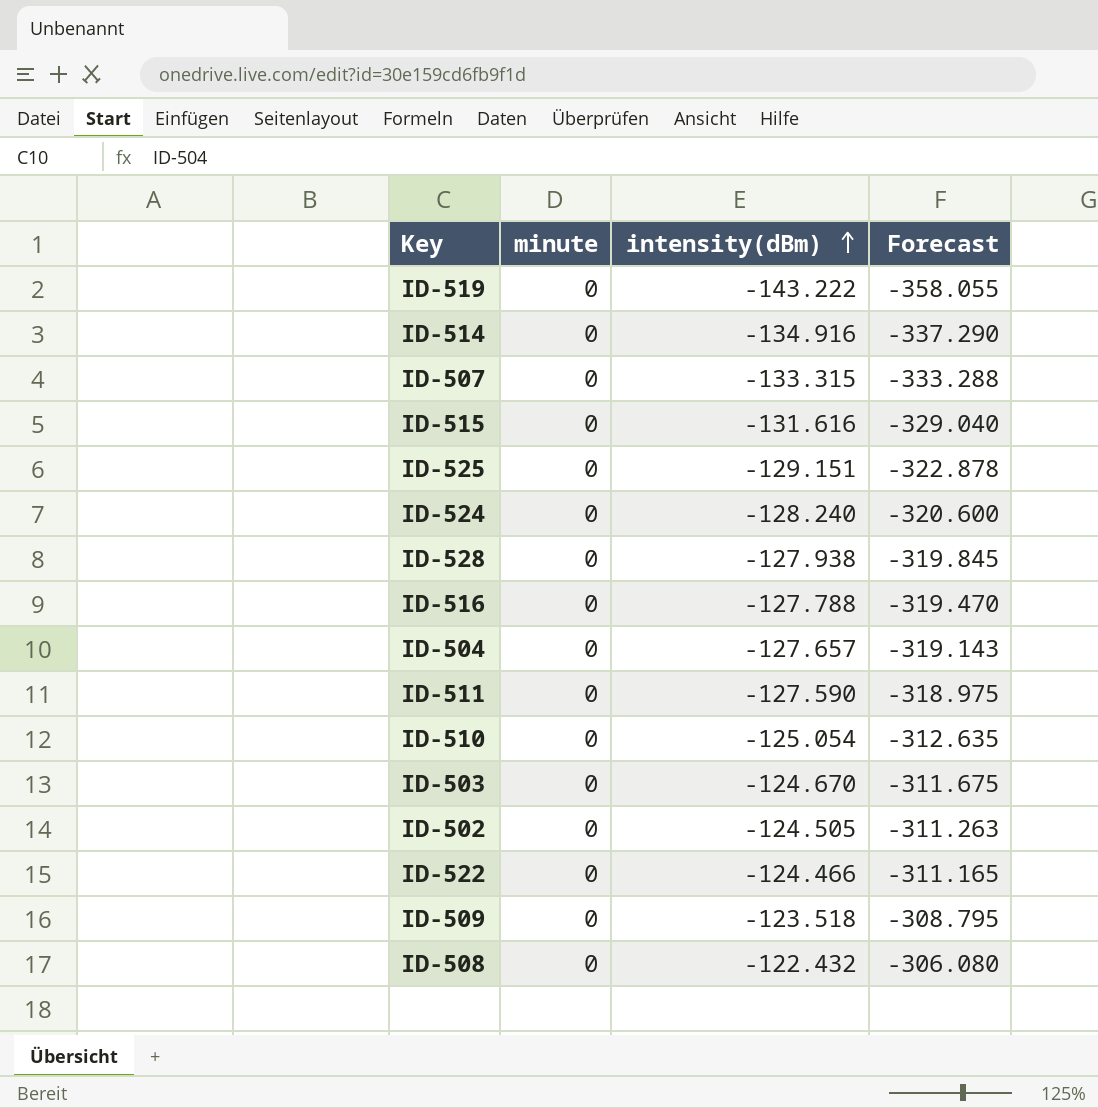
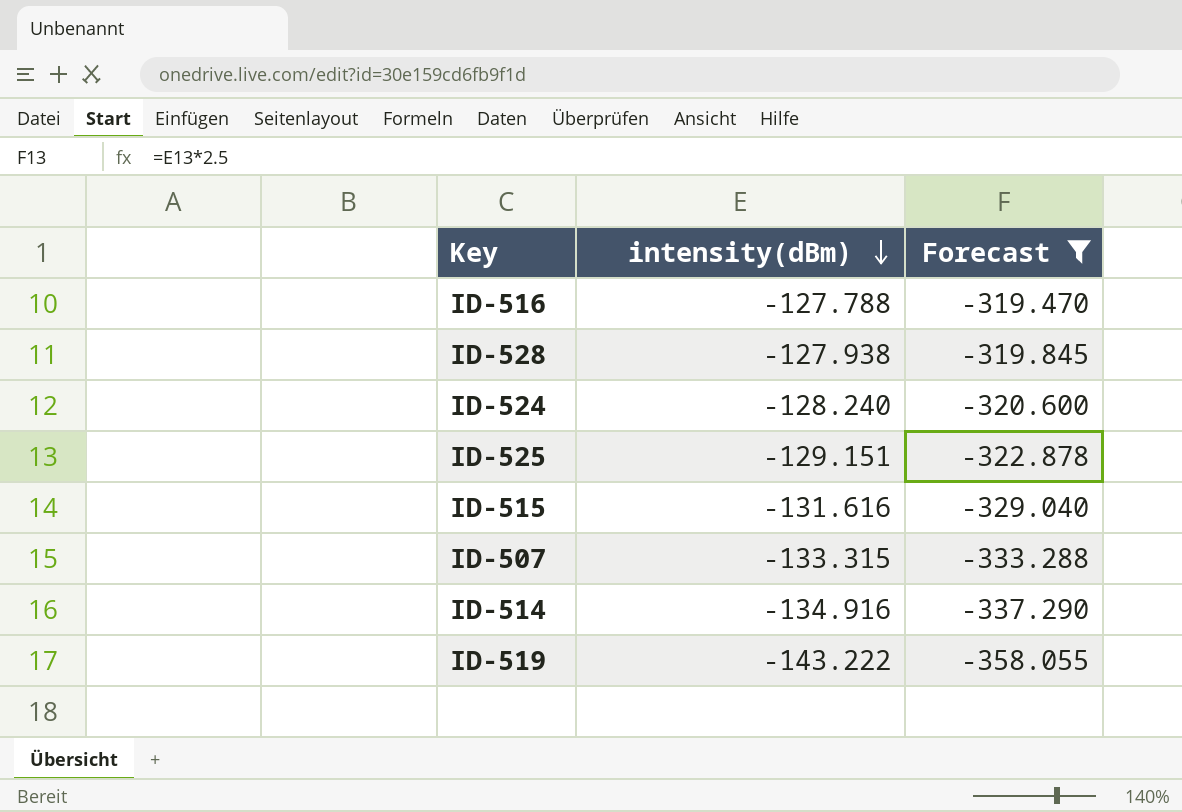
filter: none -> Forecast <= -319.470
row order: intensity(dBm) ascending -> intensity(dBm) descending
column minute | position: 2 -> none

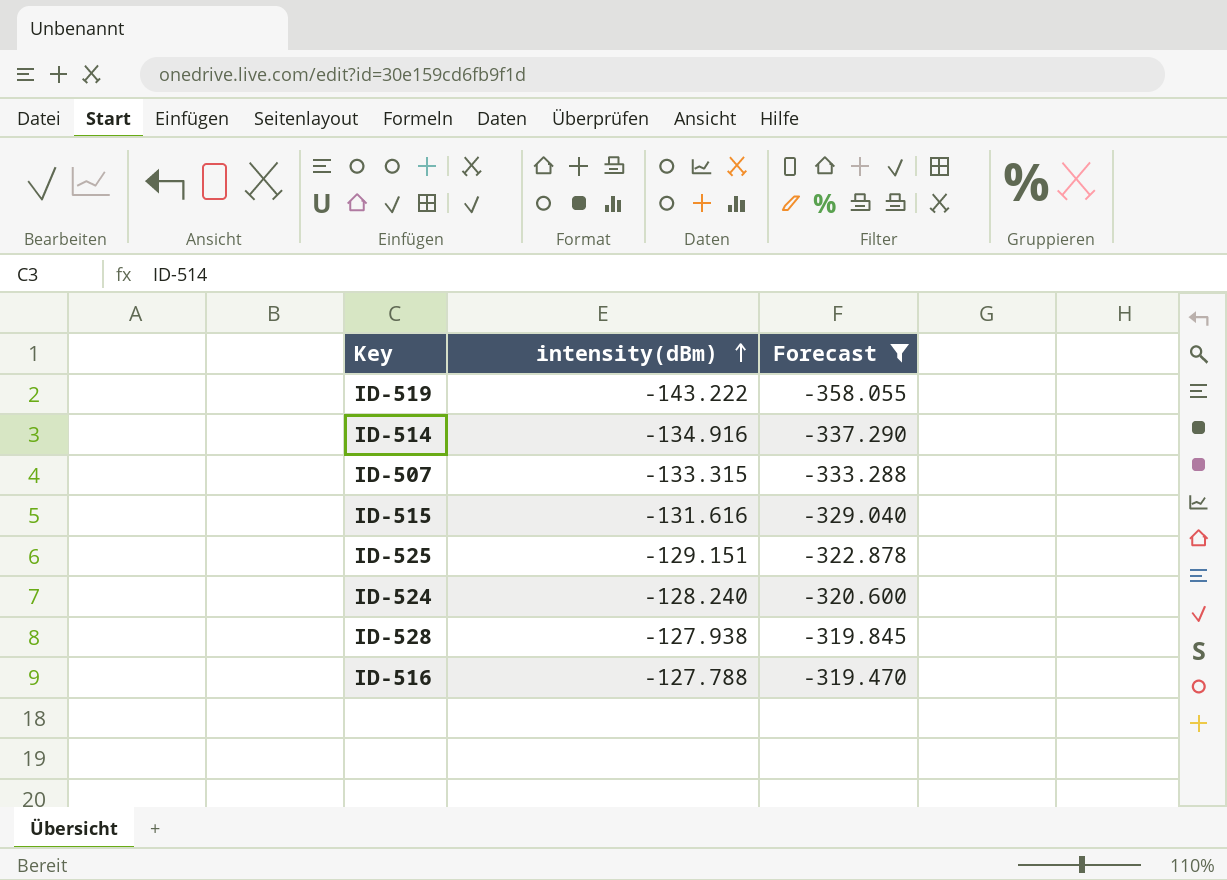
row order: intensity(dBm) descending -> intensity(dBm) ascending

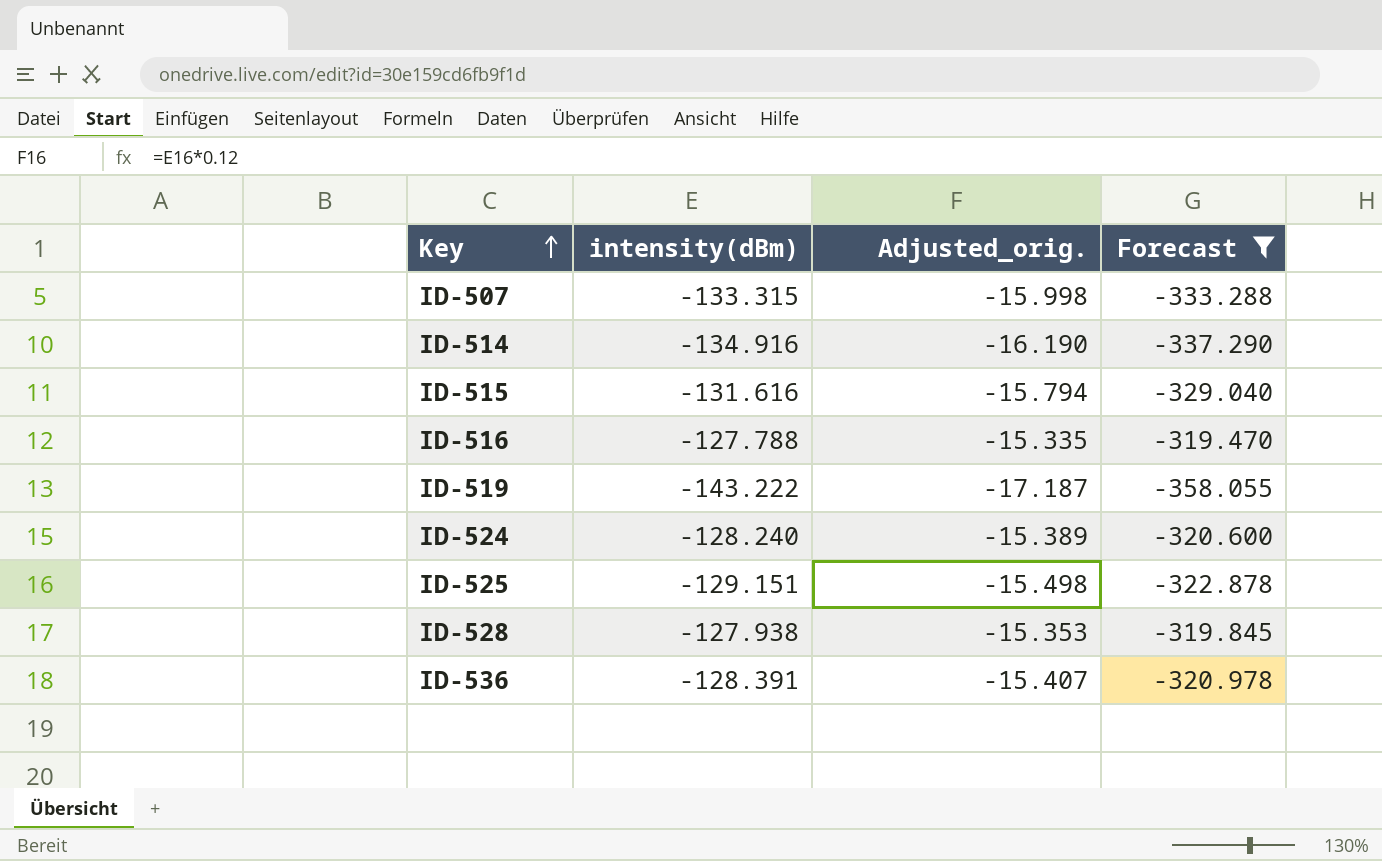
row order: intensity(dBm) ascending -> Key ascending
column Adjusted_orig. | formula: none -> [intensity(dBm)] * 0.12
row ID-536: none -> -128.391 | -15.407 | -320.978

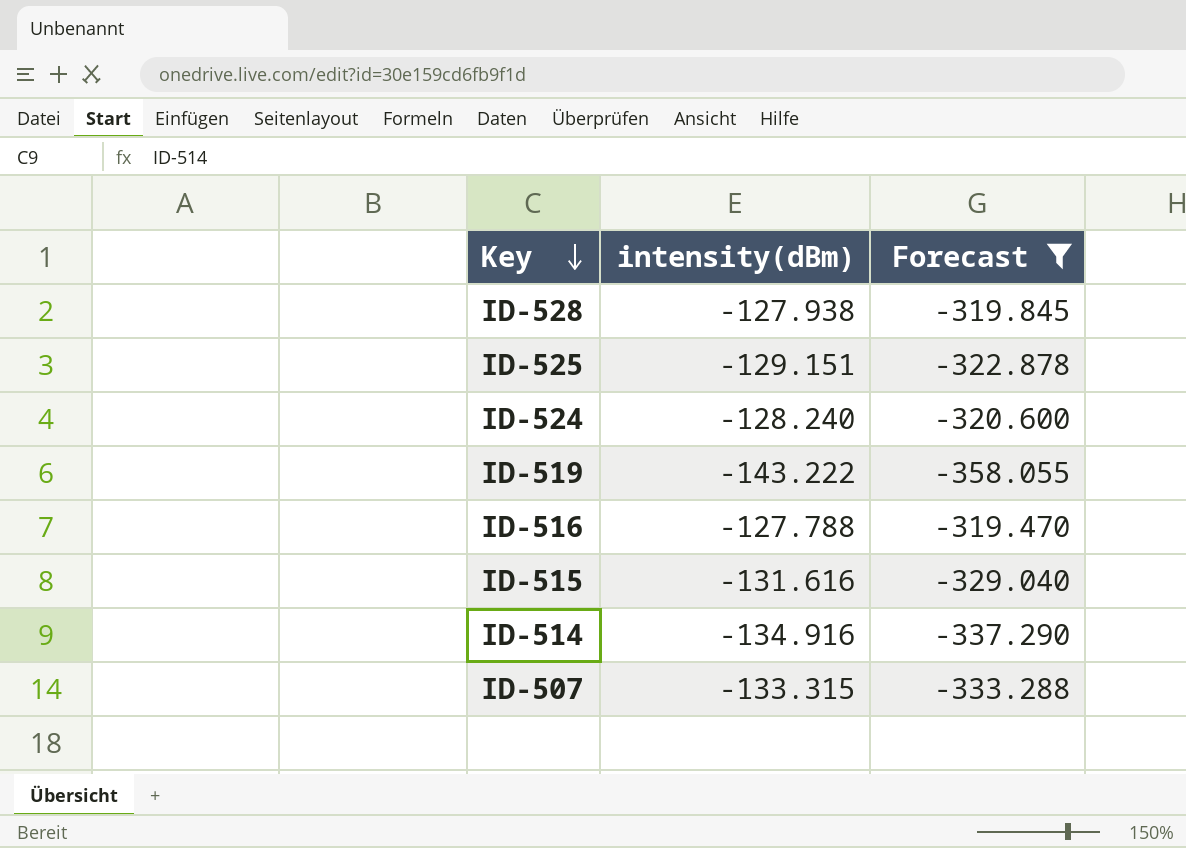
row order: Key ascending -> Key descending
column Adjusted_orig. | formula: [intensity(dBm)] * 0.12 -> none
row ID-536: -128.391 | -15.407 | -320.978 -> none

